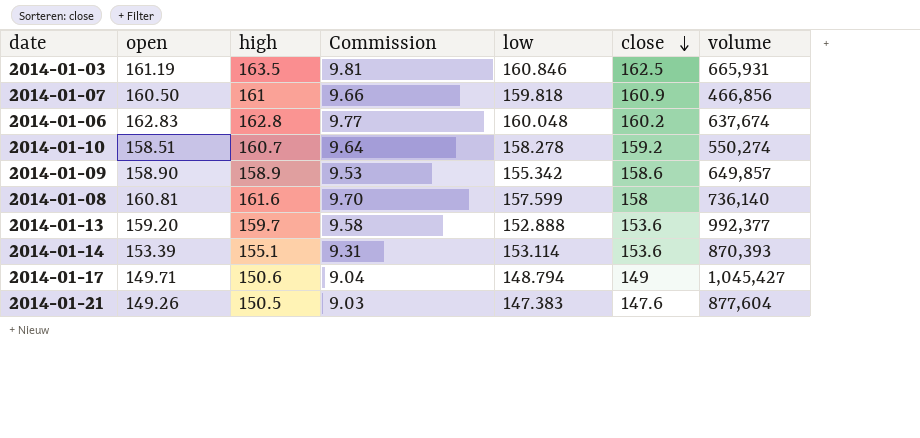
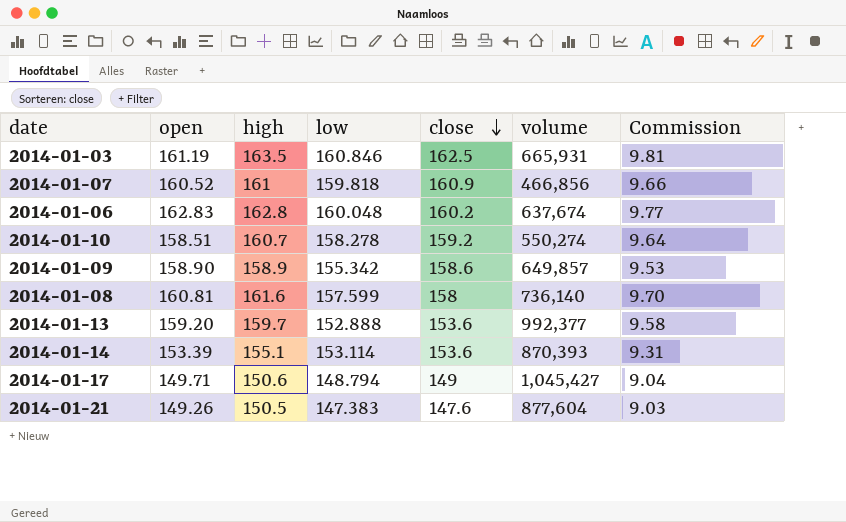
column Commission | position: 4 -> 7
2014-01-07 | open: 160.50 -> 160.52

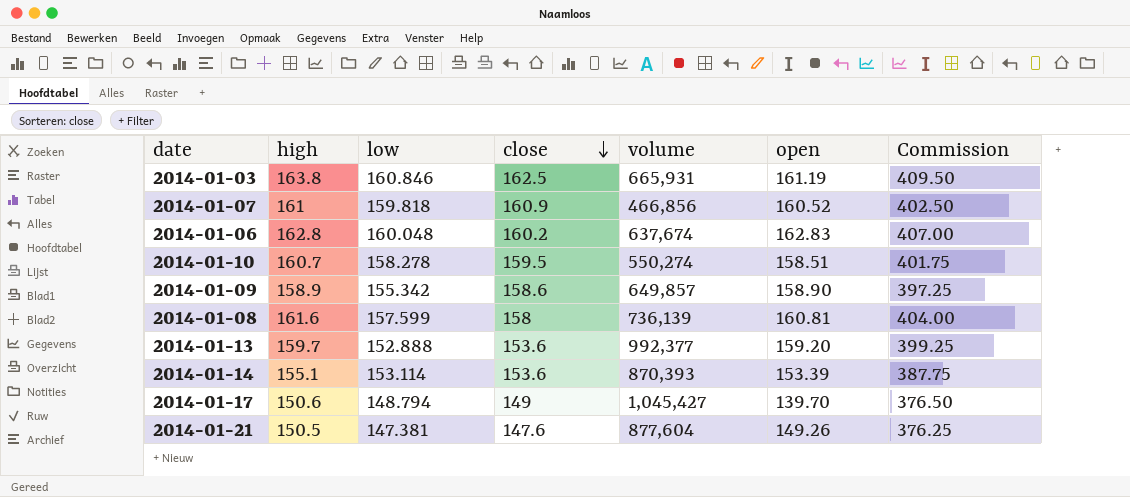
column open | position: 2 -> 6
column Commission | formula: [high] * 0.06 -> [high] * 2.5
2014-01-03 | high: 163.5 -> 163.8
2014-01-10 | close: 159.2 -> 159.5
2014-01-08 | volume: 736,140 -> 736,139
2014-01-17 | open: 149.71 -> 139.70
2014-01-21 | low: 147.383 -> 147.381

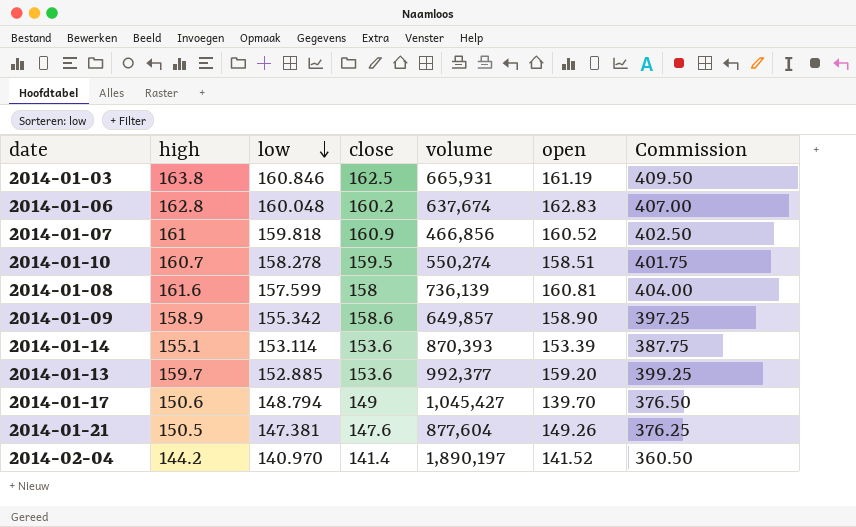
row order: close descending -> low descending
2014-01-13 | low: 152.888 -> 152.885
row 2014-02-04: none -> 144.2 | 140.970 | 141.4 | 1,890,197 | 141.52 | 360.50

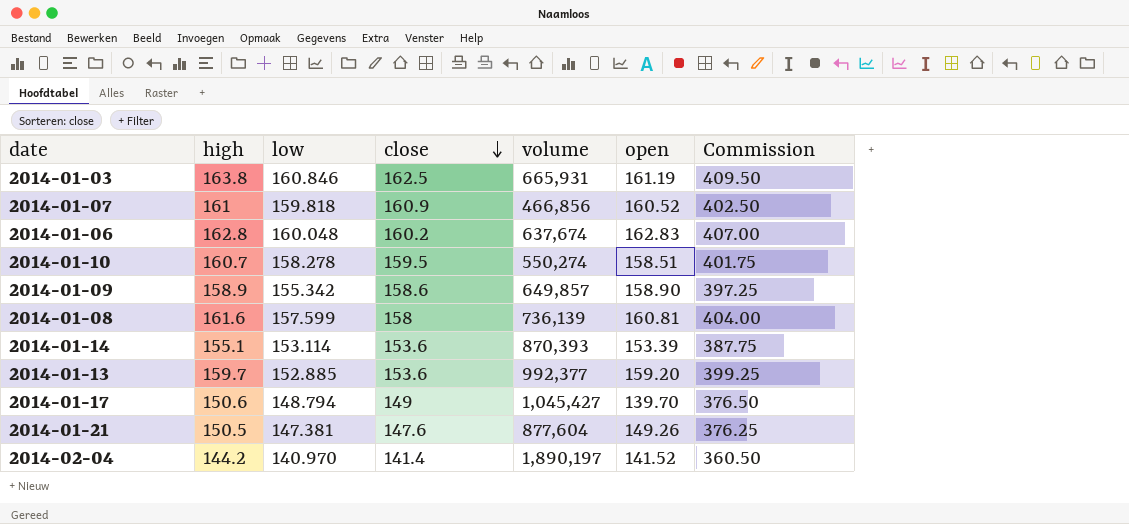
row order: low descending -> close descending

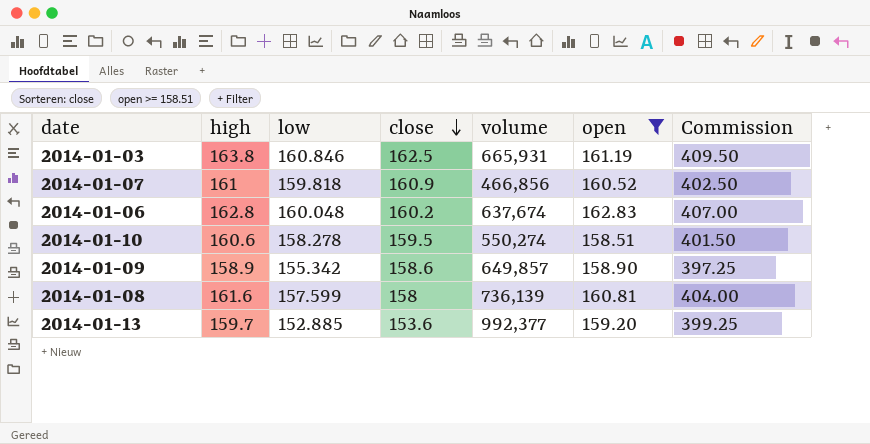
filter: none -> open >= 158.51
2014-01-10 | high: 160.7 -> 160.6
2014-01-10 | Commission: 401.75 -> 401.50

